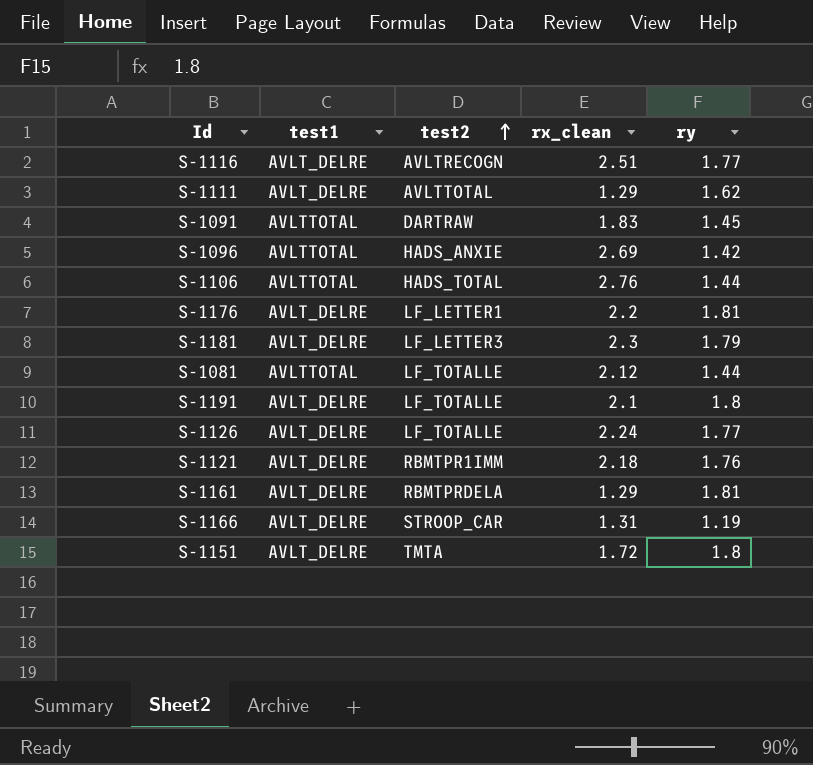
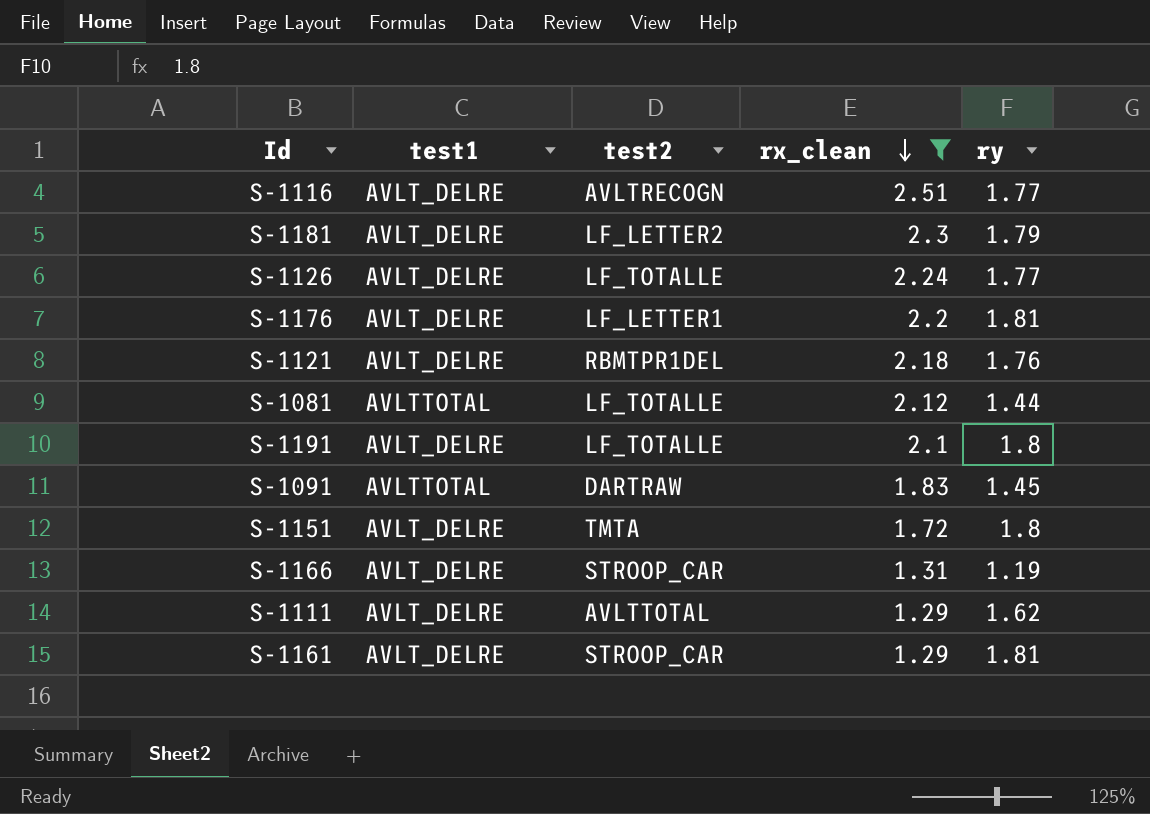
filter: none -> rx_clean <= 2.51
row order: test2 ascending -> rx_clean descending
S-1181 | test2: LF_LETTER3 -> LF_LETTER2
S-1121 | test2: RBMTPR1IMM -> RBMTPR1DEL
S-1161 | test2: RBMTPRDELA -> STROOP_CAR

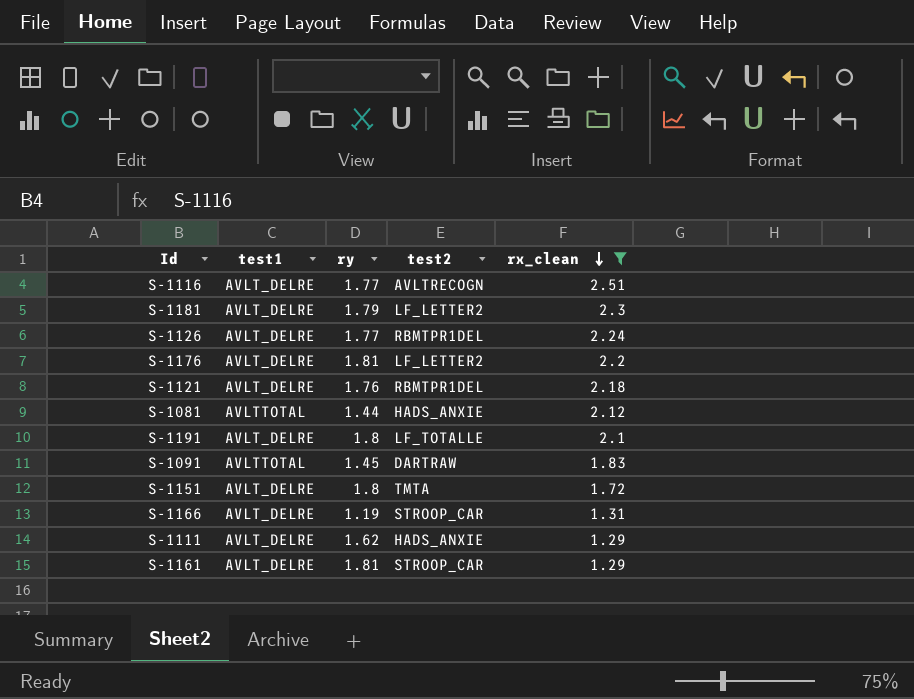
column ry | position: 5 -> 3
S-1126 | test2: LF_TOTALLE -> RBMTPR1DEL
S-1176 | test2: LF_LETTER1 -> LF_LETTER2
S-1081 | test2: LF_TOTALLE -> HADS_ANXIE
S-1111 | test2: AVLTTOTAL -> HADS_ANXIE

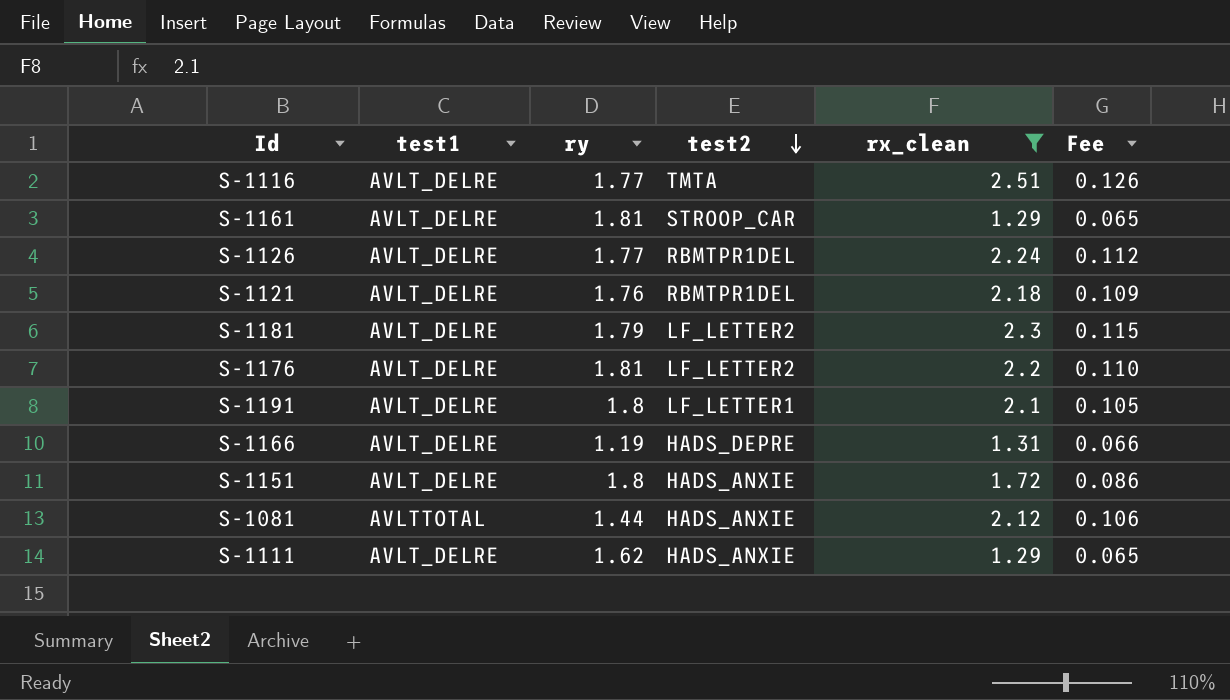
row order: rx_clean descending -> test2 descending
column Fee | formula: none -> [rx_clean] * 0.05
row S-1091: AVLTTOTAL | 1.45 | DARTRAW | 1.83 -> none
S-1116 | test2: AVLTRECOGN -> TMTA
S-1191 | test2: LF_TOTALLE -> LF_LETTER1
S-1166 | test2: STROOP_CAR -> HADS_DEPRE
S-1151 | test2: TMTA -> HADS_ANXIE

